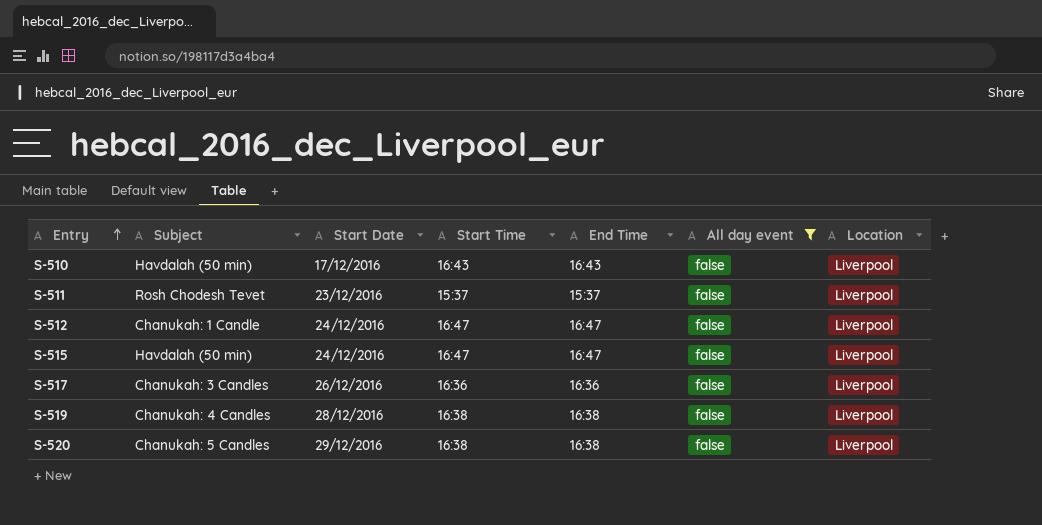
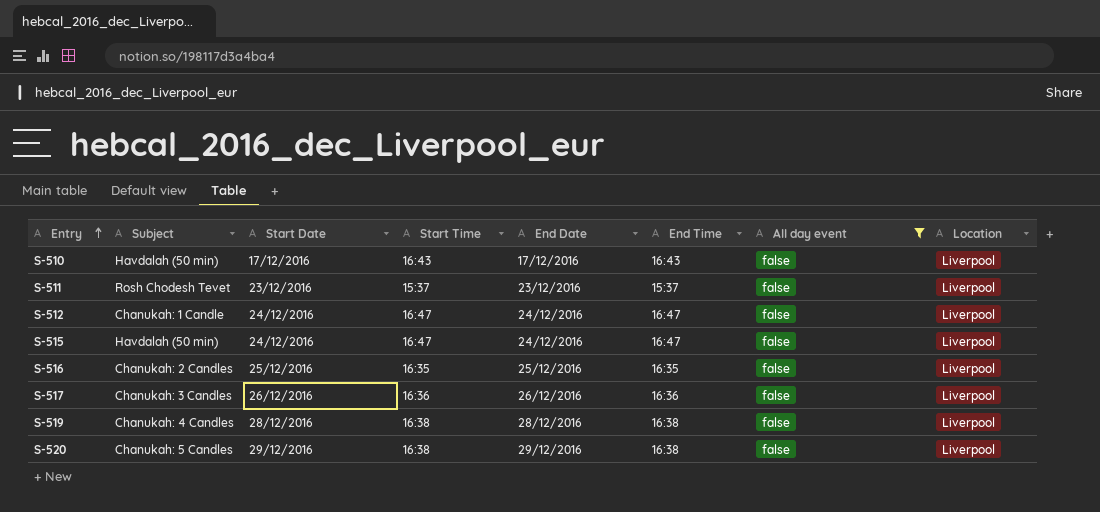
column End Date | position: none -> 5
row S-516: none -> Chanukah: 2 Candles | 25/12/2016 | 16:35 | 25/12/2016 | 16:35 | false | Liverpool

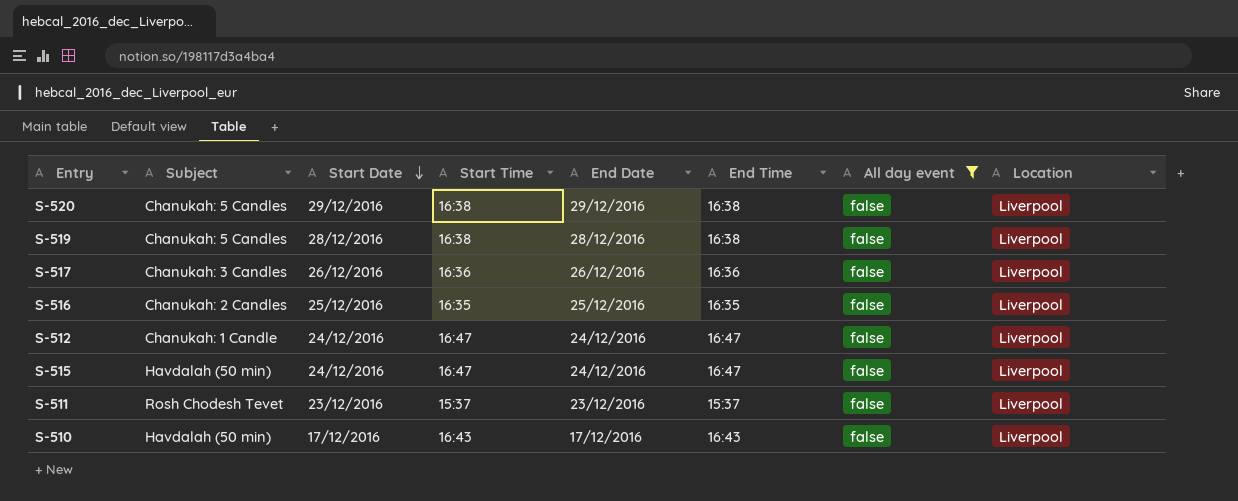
row order: Entry ascending -> Start Date descending
S-519 | Subject: Chanukah: 4 Candles -> Chanukah: 5 Candles

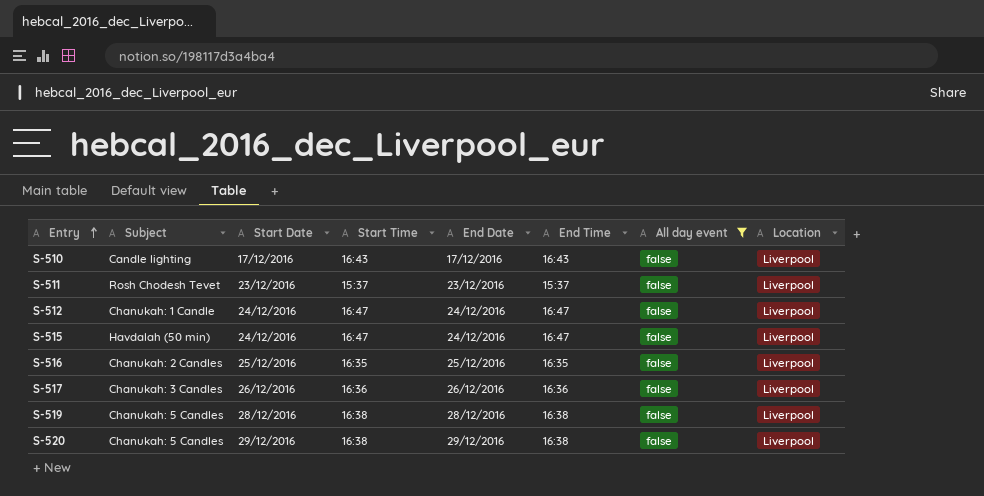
row order: Start Date descending -> Entry ascending
S-510 | Subject: Havdalah (50 min) -> Candle lighting

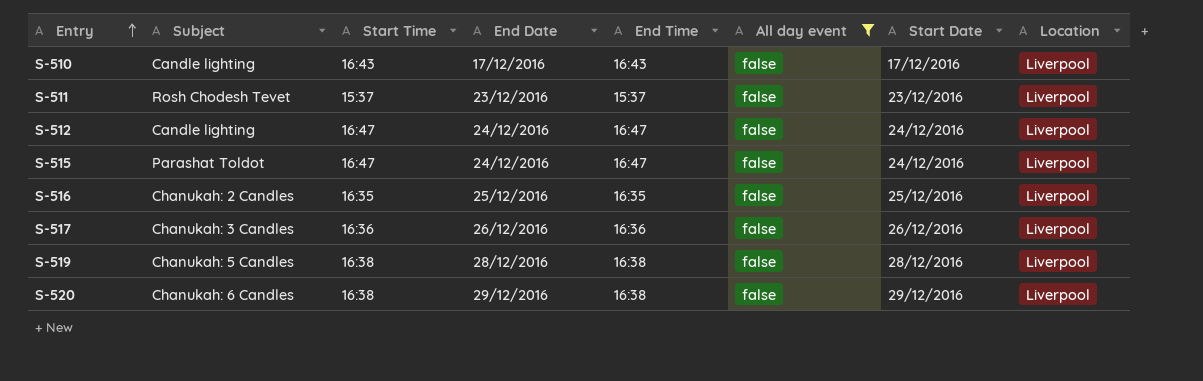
column Start Date | position: 3 -> 7
S-512 | Subject: Chanukah: 1 Candle -> Candle lighting
S-515 | Subject: Havdalah (50 min) -> Parashat Toldot
S-520 | Subject: Chanukah: 5 Candles -> Chanukah: 6 Candles

